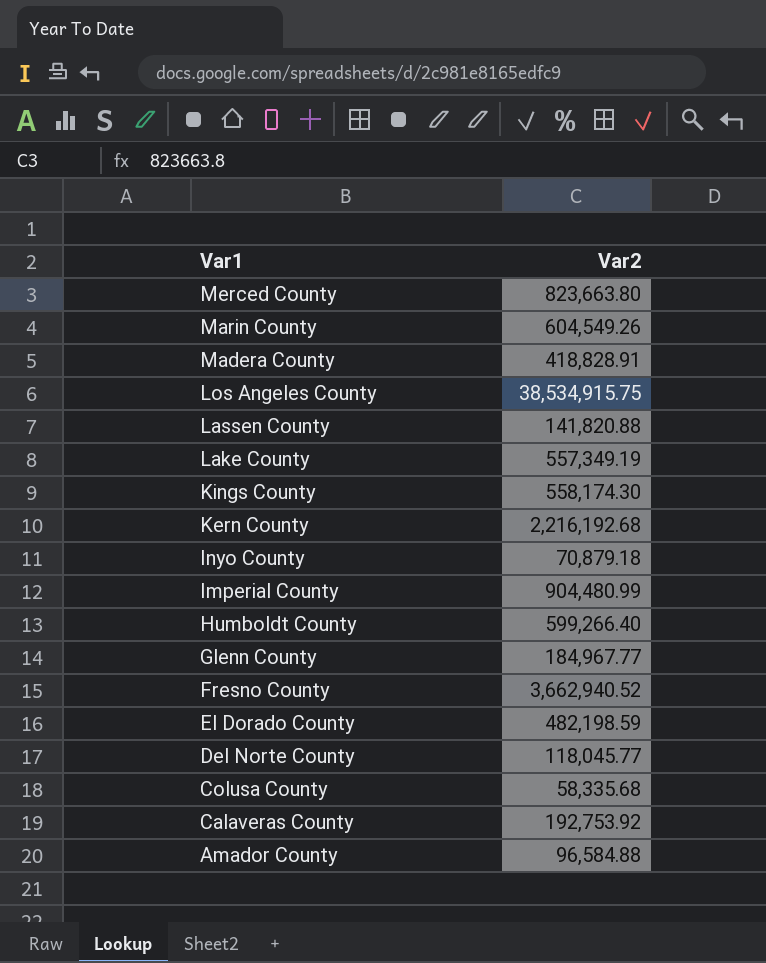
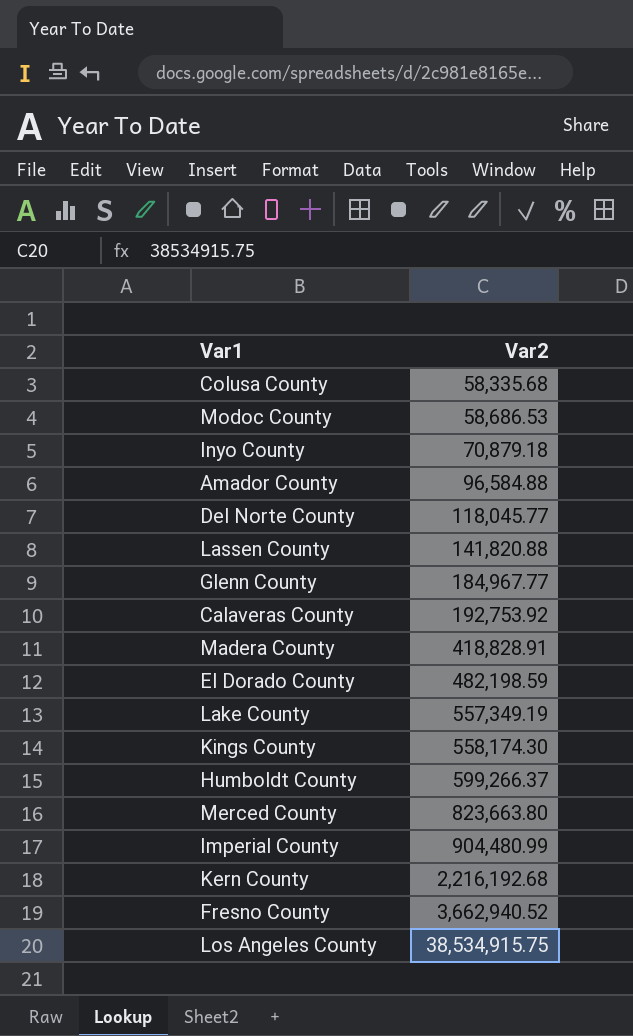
row order: Var1 descending -> Var2 ascending
row Marin County: 604,549.26 -> none
row Modoc County: none -> 58,686.53
Humboldt County | Var2: 599,266.40 -> 599,266.37

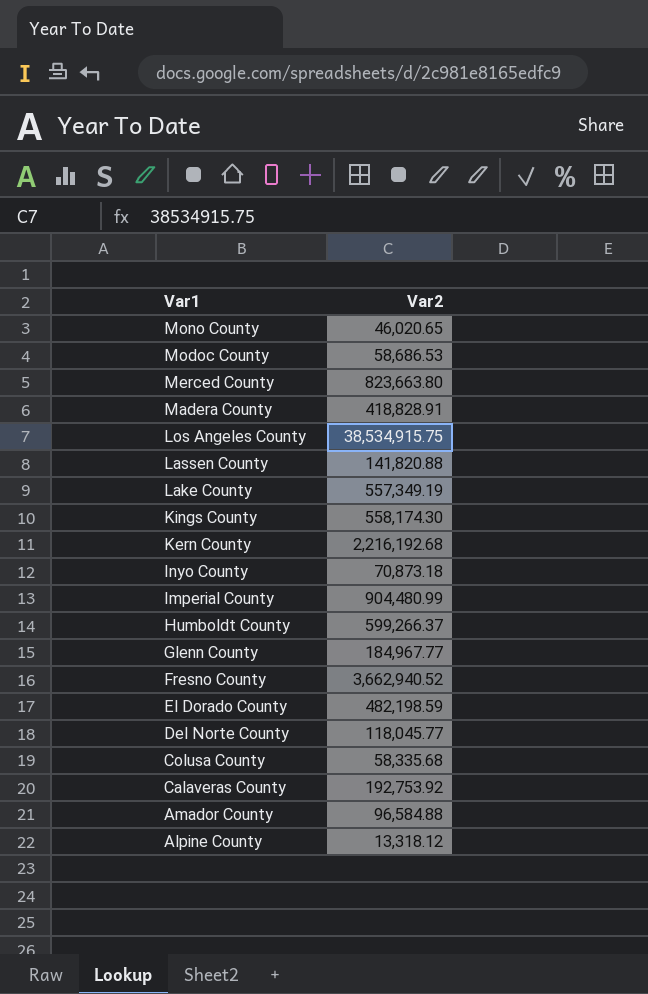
row order: Var2 ascending -> Var1 descending
row Mono County: none -> 46,020.65
Inyo County | Var2: 70,879.18 -> 70,873.18
row Alpine County: none -> 13,318.12

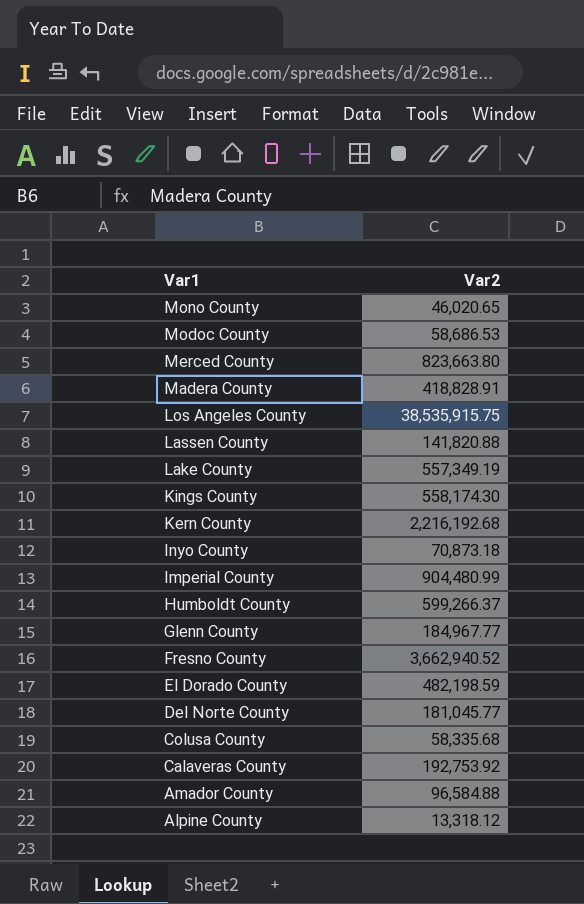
Los Angeles County | Var2: 38,534,915.75 -> 38,535,915.75
Del Norte County | Var2: 118,045.77 -> 181,045.77

